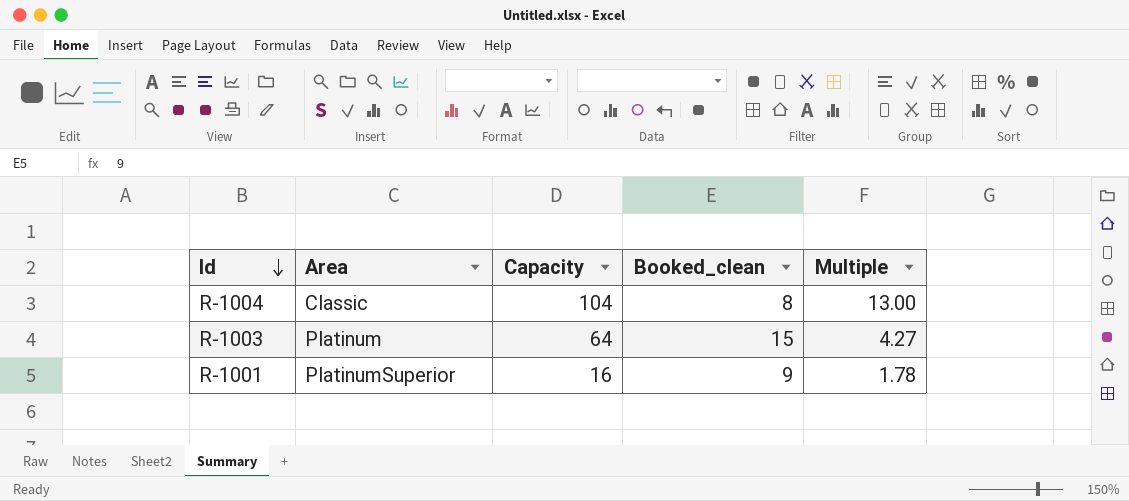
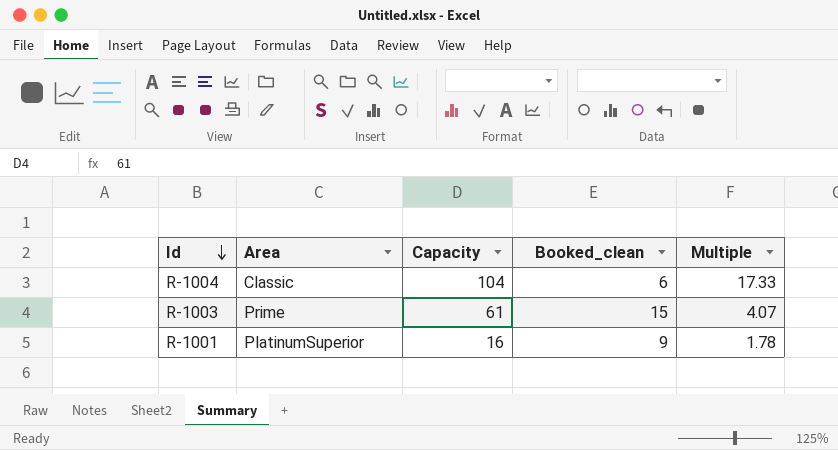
R-1004 | Booked_clean: 8 -> 6
R-1004 | Multiple: 13.00 -> 17.33
R-1003 | Area: Platinum -> Prime
R-1003 | Capacity: 64 -> 61
R-1003 | Multiple: 4.27 -> 4.07

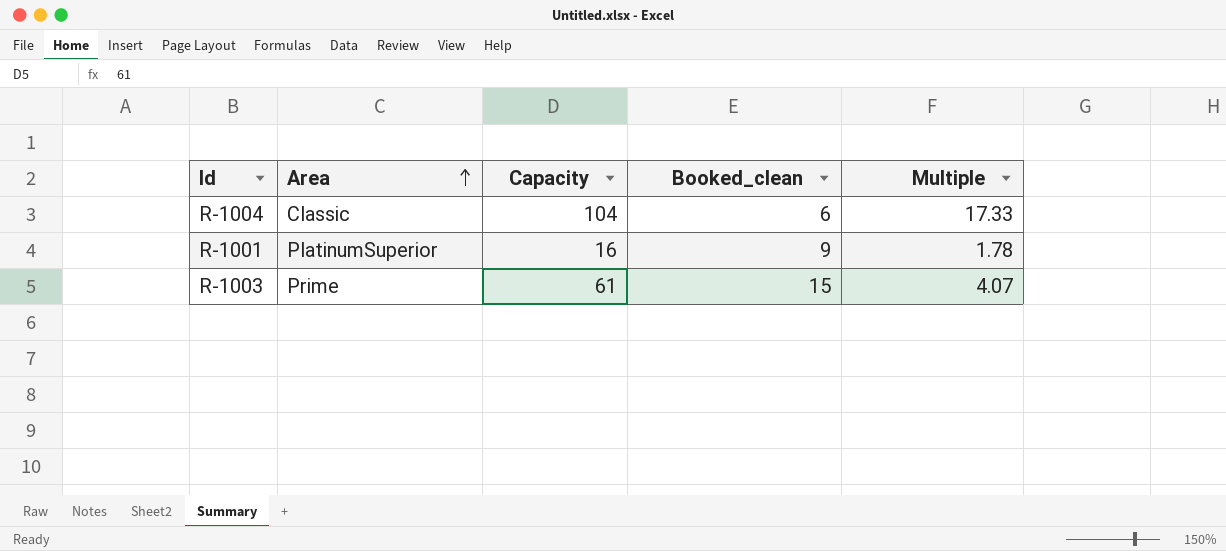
row order: Id descending -> Area ascending

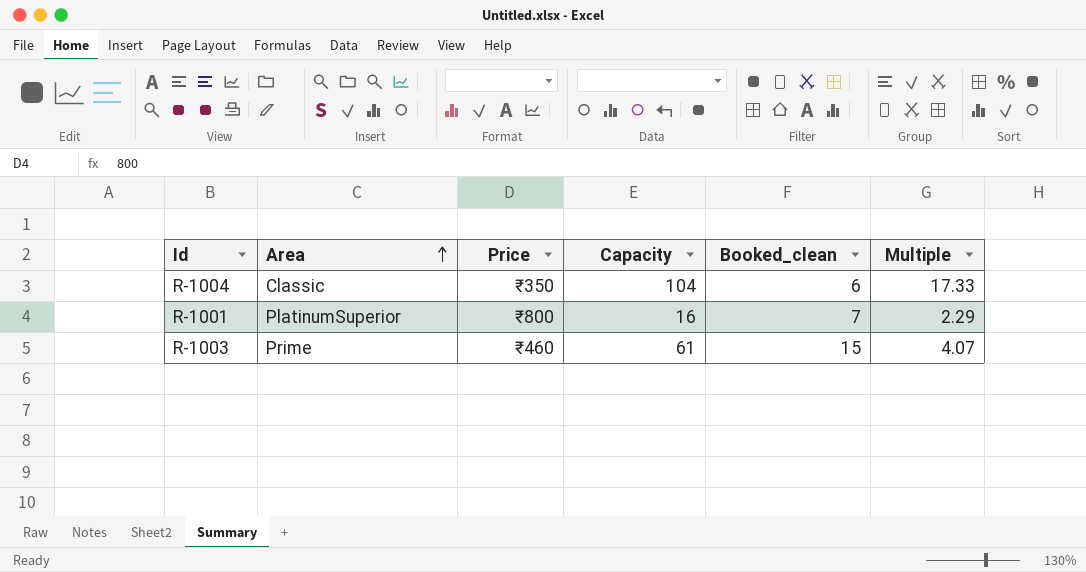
column Price | position: none -> 3
R-1001 | Booked_clean: 9 -> 7
R-1001 | Multiple: 1.78 -> 2.29

